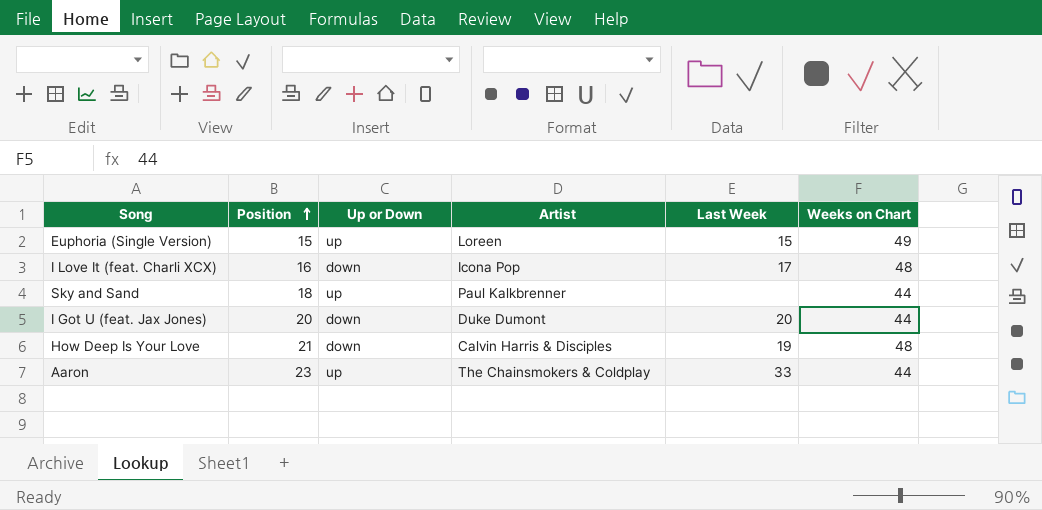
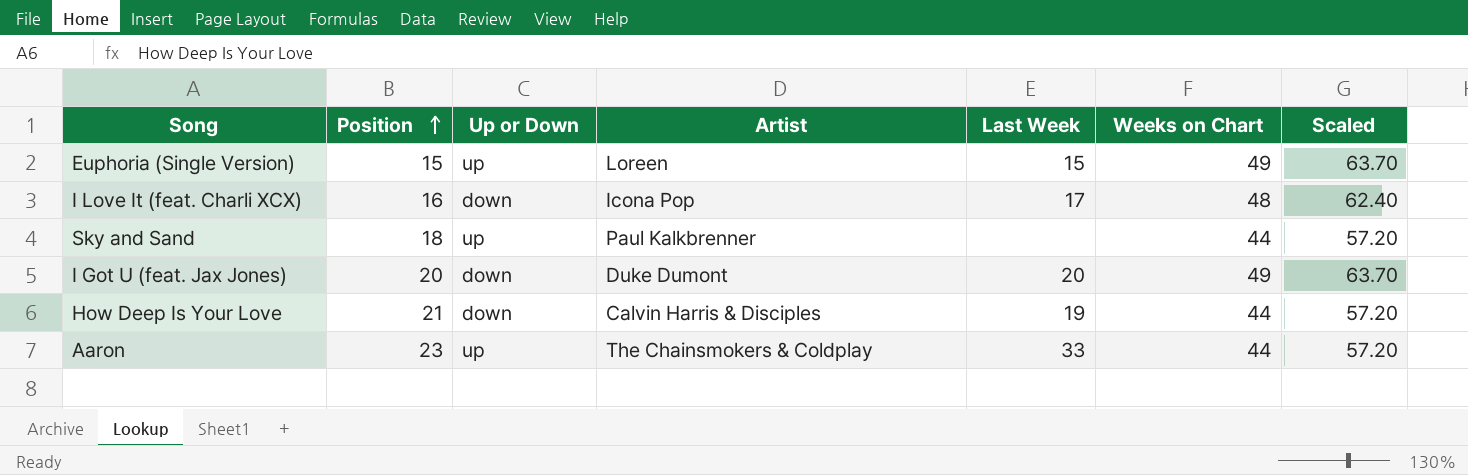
column Scaled | formula: none -> [Weeks on Chart] * 1.3
I Got U (feat. Jax Jones) | Weeks on Chart: 44 -> 49
How Deep Is Your Love | Weeks on Chart: 48 -> 44

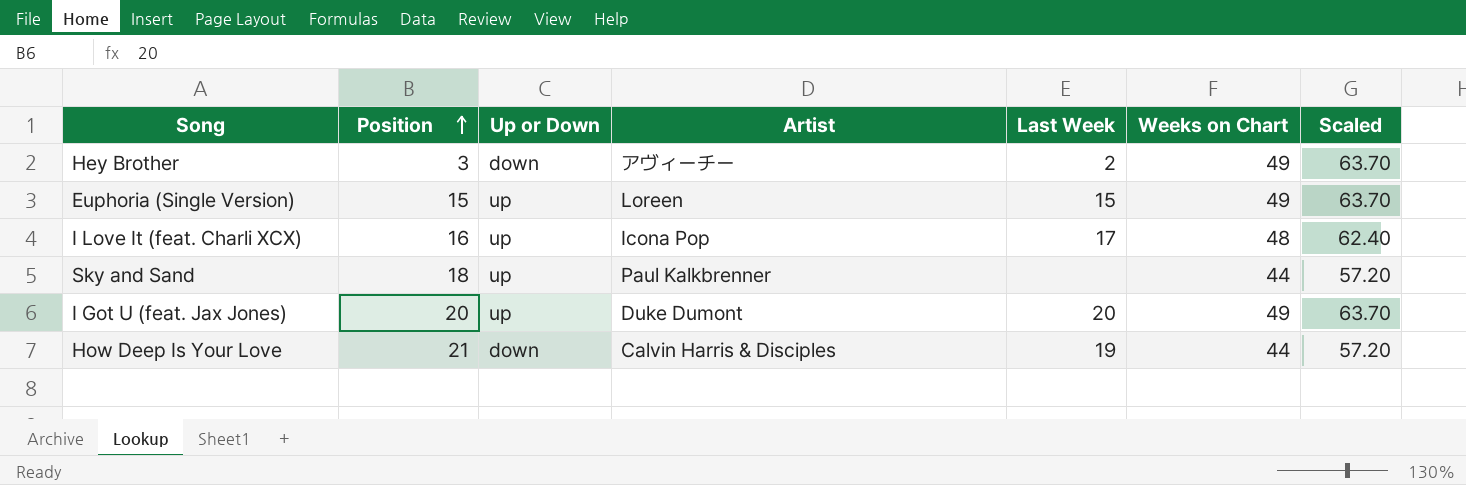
row Aaron: 23 | up | The Chainsmokers & Coldplay | 33 | 44 | 57.20 -> none
row Hey Brother: none -> 3 | down | アヴィーチー | 2 | 49 | 63.70
I Love It (feat. Charli XCX) | Up or Down: down -> up
I Got U (feat. Jax Jones) | Up or Down: down -> up

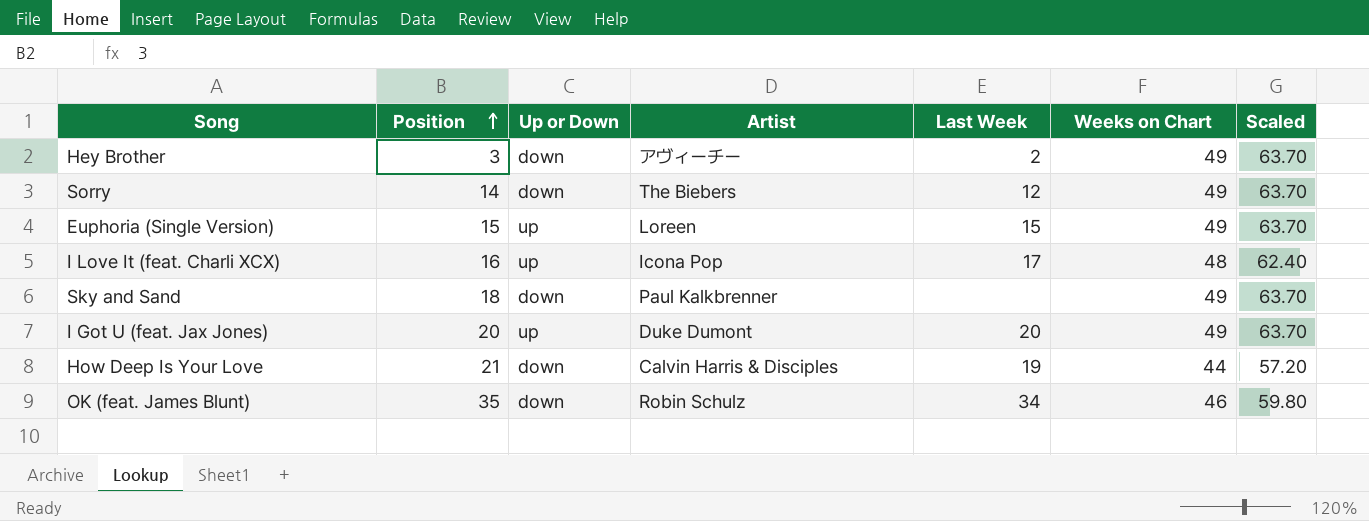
row Sorry: none -> 14 | down | The Biebers | 12 | 49 | 63.70
Sky and Sand | Up or Down: up -> down
Sky and Sand | Weeks on Chart: 44 -> 49
Sky and Sand | Scaled: 57.20 -> 63.70
row OK (feat. James Blunt): none -> 35 | down | Robin Schulz | 34 | 46 | 59.80

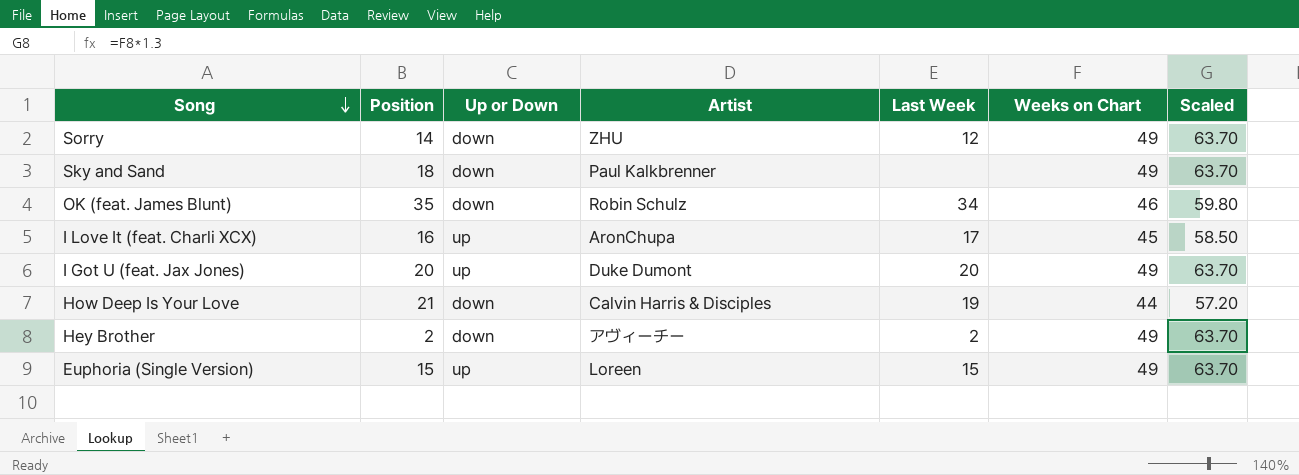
row order: Position ascending -> Song descending
Sorry | Artist: The Biebers -> ZHU
I Love It (feat. Charli XCX) | Artist: Icona Pop -> AronChupa
I Love It (feat. Charli XCX) | Weeks on Chart: 48 -> 45
I Love It (feat. Charli XCX) | Scaled: 62.40 -> 58.50
Hey Brother | Position: 3 -> 2

